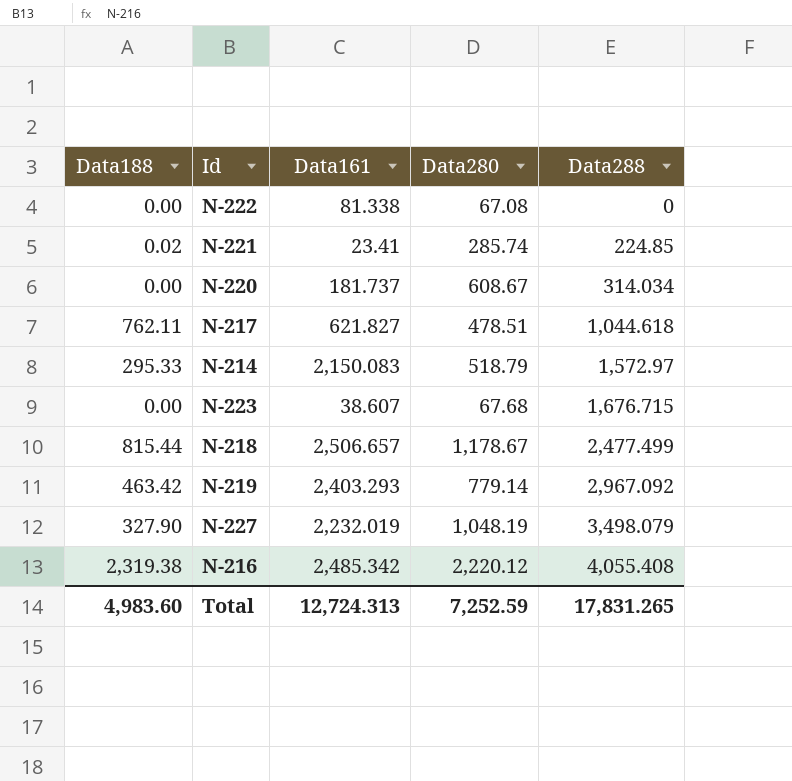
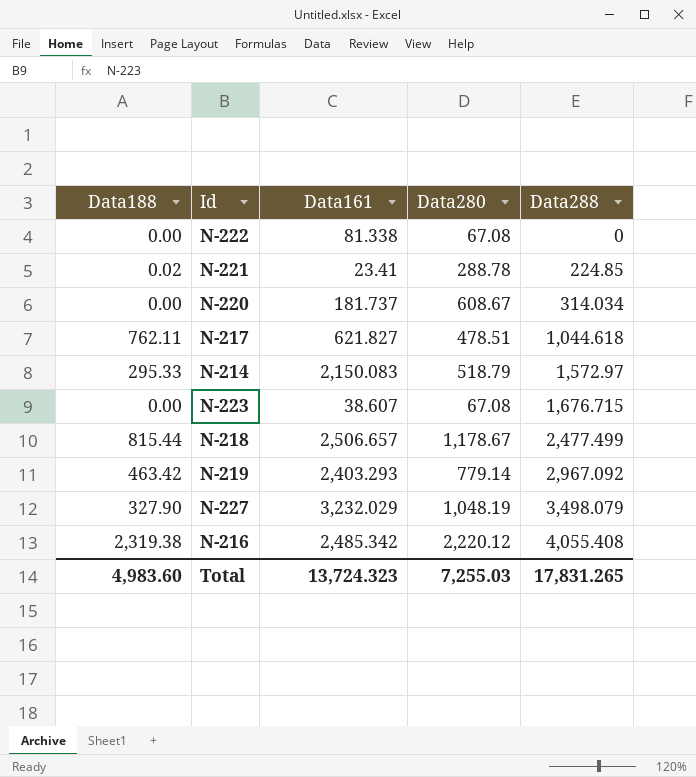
N-221 | Data280: 285.74 -> 288.78
N-223 | Data280: 67.68 -> 67.08
N-227 | Data161: 2,232.019 -> 3,232.029
Total | Data161: 12,724.313 -> 13,724.323
Total | Data280: 7,252.59 -> 7,255.03

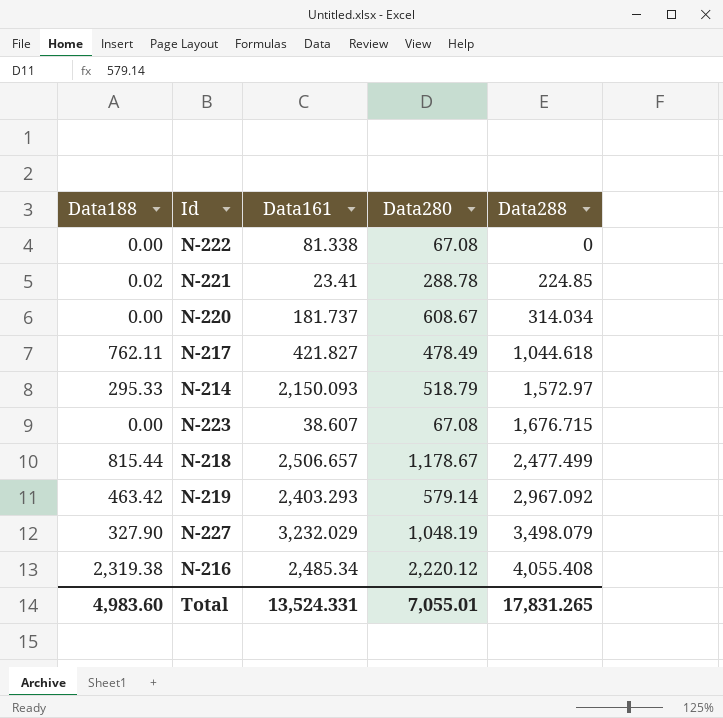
N-217 | Data161: 621.827 -> 421.827
N-217 | Data280: 478.51 -> 478.49
N-214 | Data161: 2,150.083 -> 2,150.093
N-219 | Data280: 779.14 -> 579.14
N-216 | Data161: 2,485.342 -> 2,485.34
Total | Data161: 13,724.323 -> 13,524.331
Total | Data280: 7,255.03 -> 7,055.01

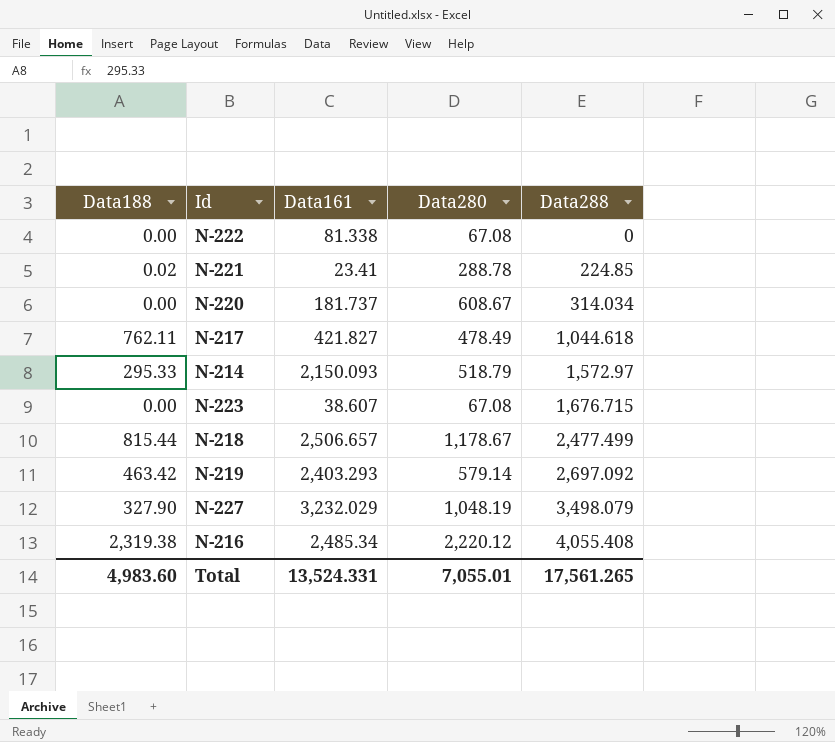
N-219 | Data288: 2,967.092 -> 2,697.092
Total | Data288: 17,831.265 -> 17,561.265

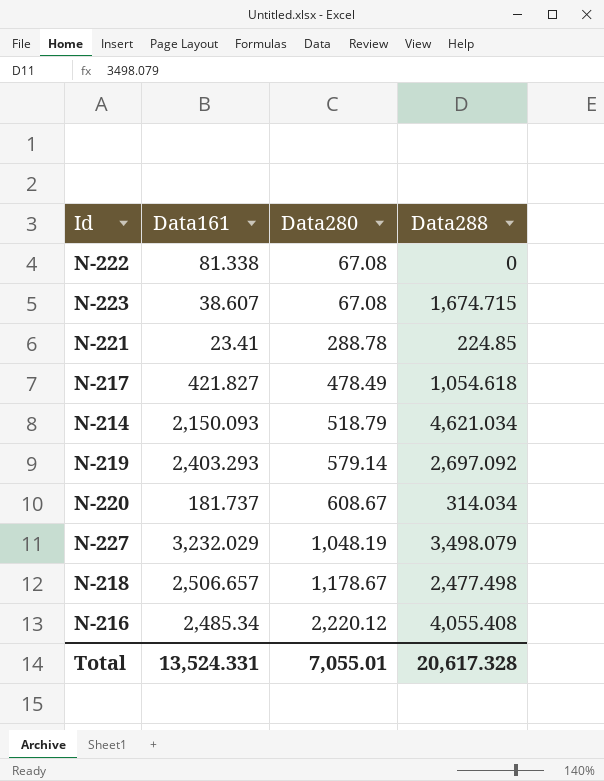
row order: Data288 ascending -> Data280 ascending
column Data188 | position: 1 -> none
N-223 | Data288: 1,676.715 -> 1,674.715
N-217 | Data288: 1,044.618 -> 1,054.618
N-214 | Data288: 1,572.97 -> 4,621.034
N-218 | Data288: 2,477.499 -> 2,477.498
Total | Data288: 17,561.265 -> 20,617.328

